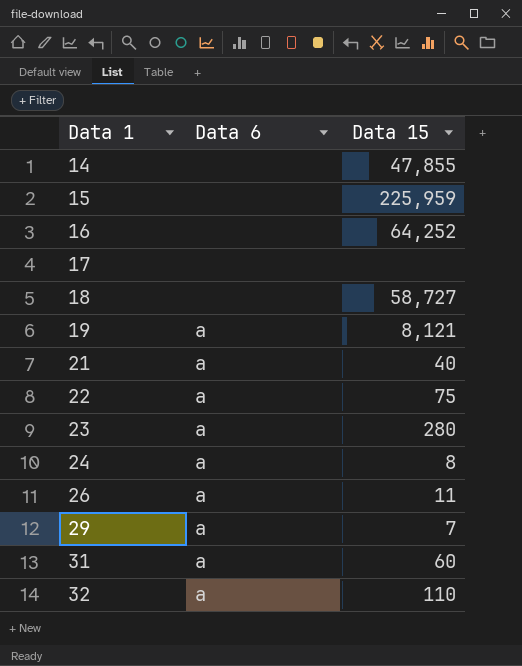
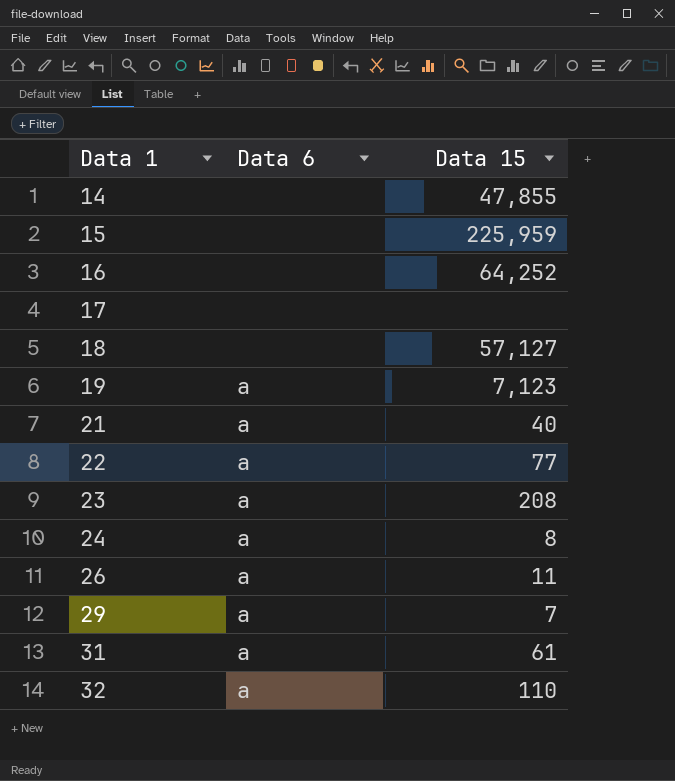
18 | Data 15: 58,727 -> 57,127
19 | Data 15: 8,121 -> 7,123
22 | Data 15: 75 -> 77
23 | Data 15: 280 -> 208
31 | Data 15: 60 -> 61

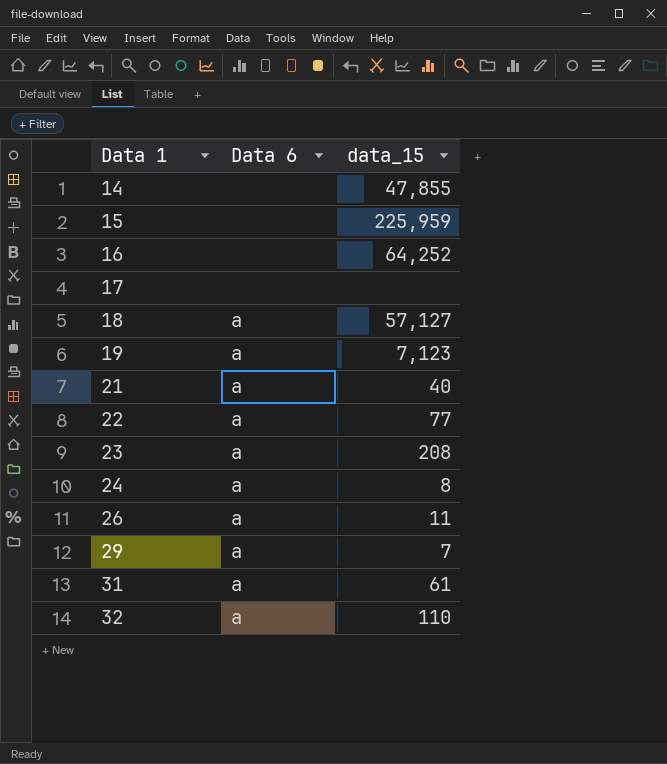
column name: Data 15 -> data_15
18 | Data 6: none -> a

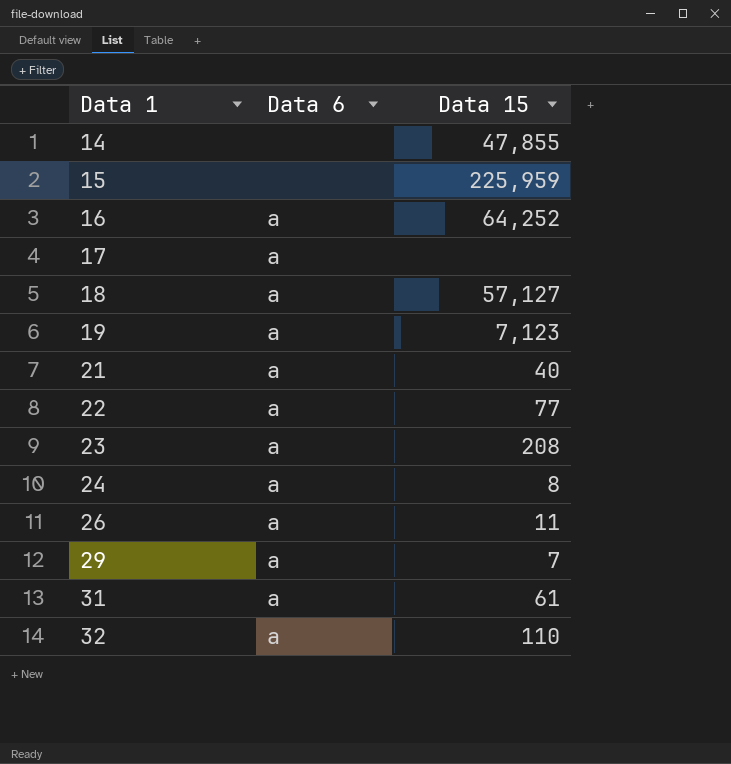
column name: data_15 -> Data 15
16 | Data 6: none -> a
17 | Data 6: none -> a

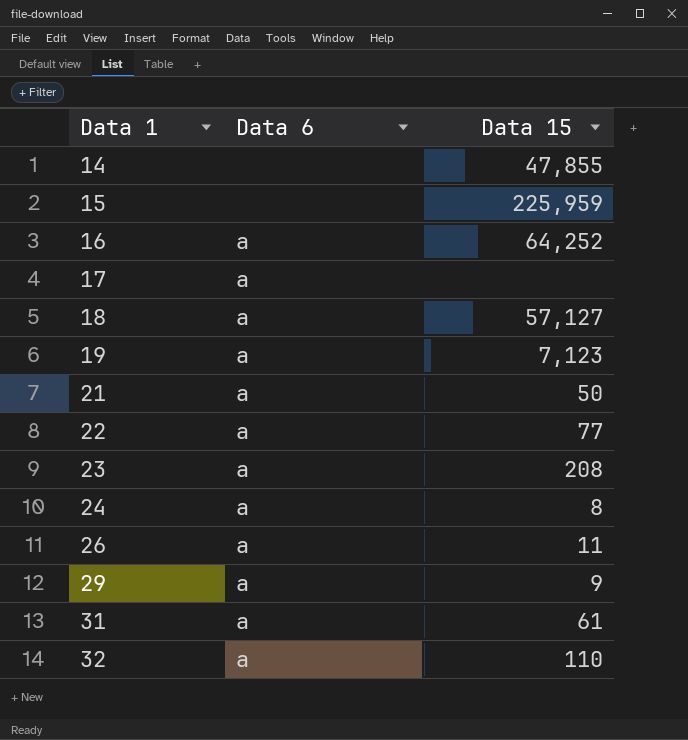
21 | Data 15: 40 -> 50
29 | Data 15: 7 -> 9

